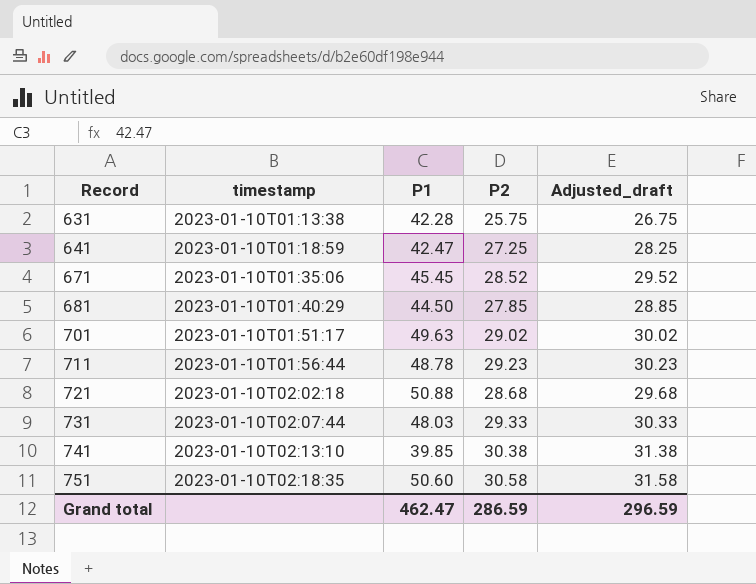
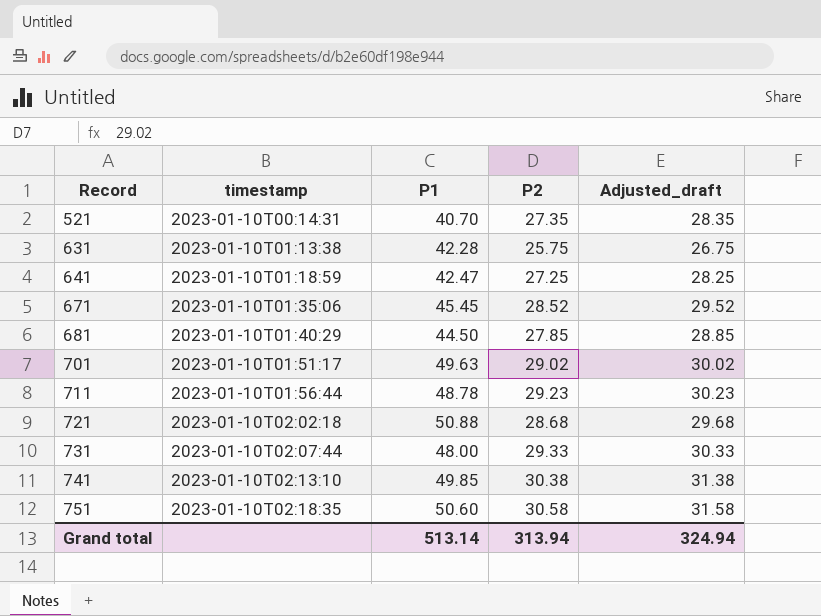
row 521: none -> 2023-01-10T00:14:31 | 40.70 | 27.35 | 28.35
731 | P1: 48.03 -> 48.00
741 | P1: 39.85 -> 49.85
Grand total | P1: 462.47 -> 513.14
Grand total | P2: 286.59 -> 313.94
Grand total | Adjusted_draft: 296.59 -> 324.94

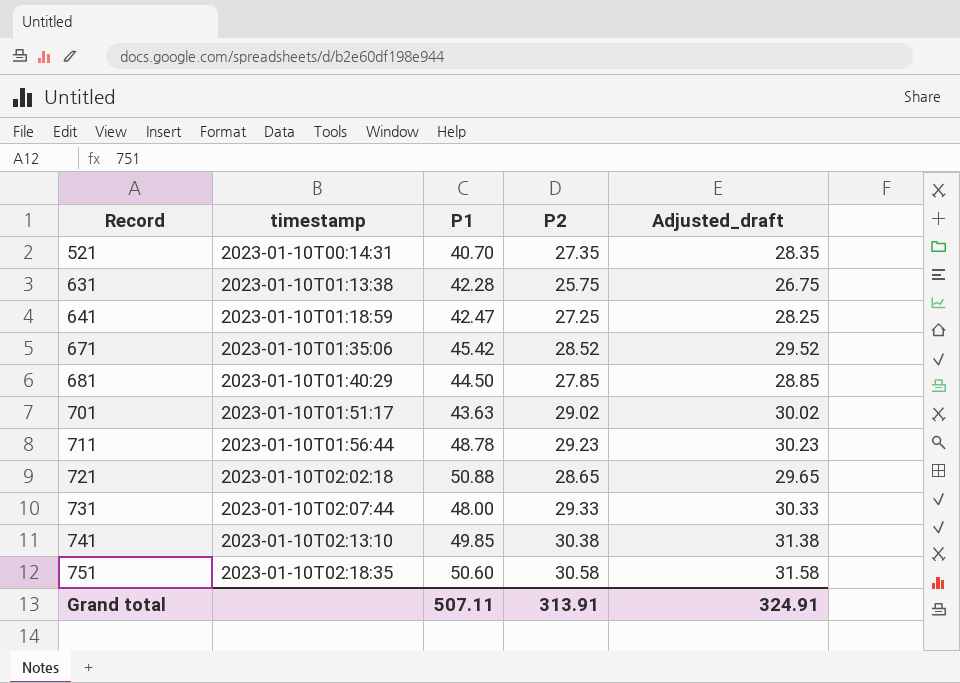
671 | P1: 45.45 -> 45.42
701 | P1: 49.63 -> 43.63
721 | P2: 28.68 -> 28.65
721 | Adjusted_draft: 29.68 -> 29.65
Grand total | P1: 513.14 -> 507.11
Grand total | P2: 313.94 -> 313.91
Grand total | Adjusted_draft: 324.94 -> 324.91

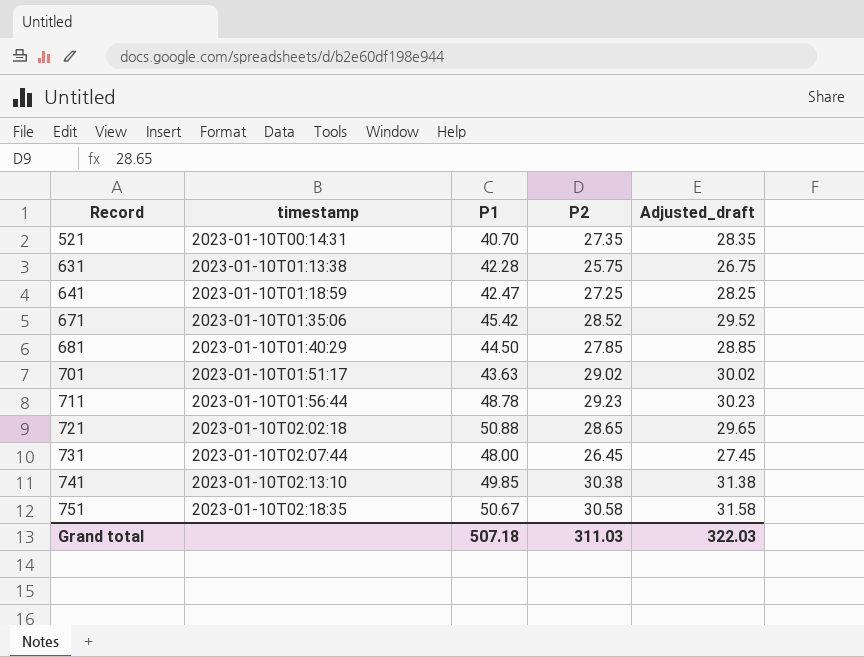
731 | P2: 29.33 -> 26.45
731 | Adjusted_draft: 30.33 -> 27.45
751 | P1: 50.60 -> 50.67
Grand total | P1: 507.11 -> 507.18
Grand total | P2: 313.91 -> 311.03
Grand total | Adjusted_draft: 324.91 -> 322.03

